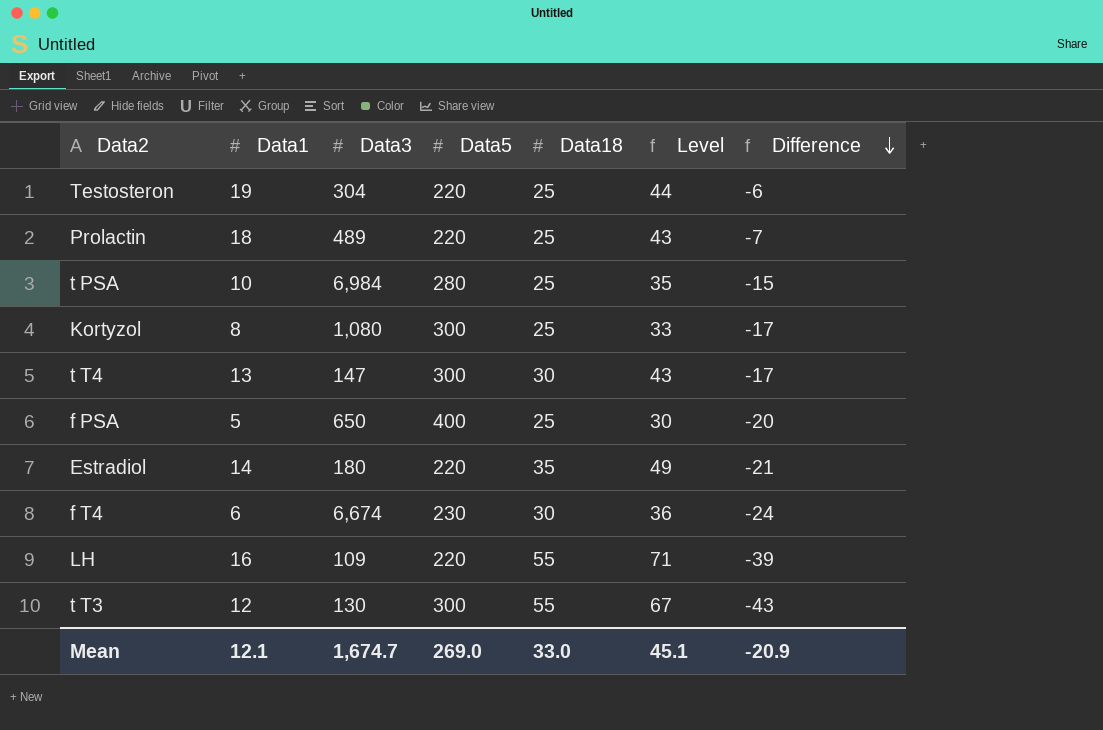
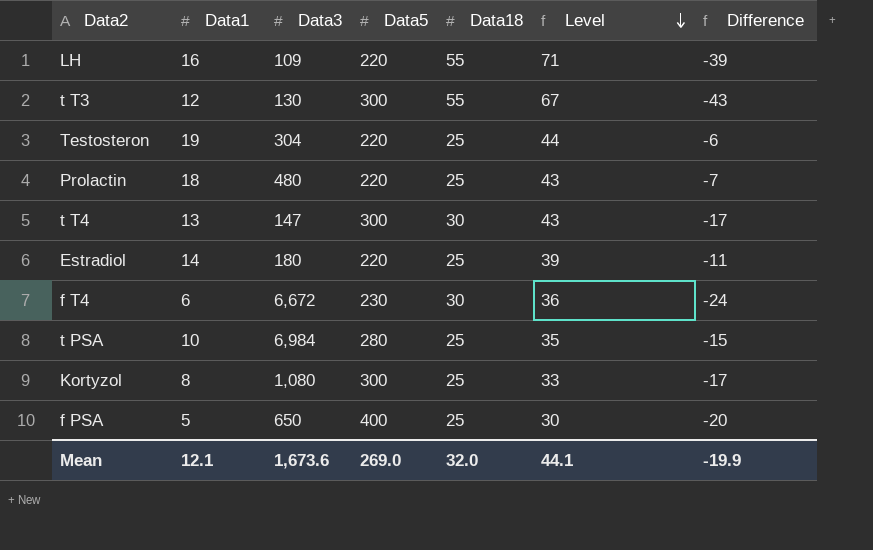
row order: Difference descending -> Level descending
Prolactin | Data3: 489 -> 480
Estradiol | Data18: 35 -> 25
Estradiol | Level: 49 -> 39
Estradiol | Difference: -21 -> -11
f T4 | Data3: 6,674 -> 6,672
Mean | Data3: 1,674.7 -> 1,673.6
Mean | Data18: 33.0 -> 32.0
Mean | Level: 45.1 -> 44.1
Mean | Difference: -20.9 -> -19.9

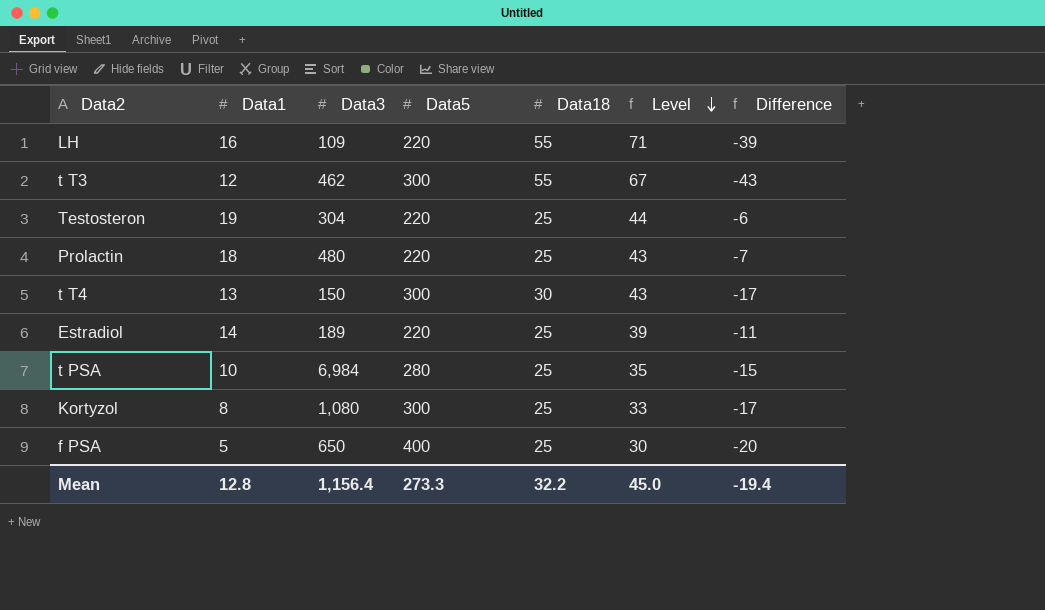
row f T4: 6 | 6,672 | 230 | 30 | 36 | -24 -> none
t T3 | Data3: 130 -> 462
t T4 | Data3: 147 -> 150
Estradiol | Data3: 180 -> 189
Mean | Data1: 12.1 -> 12.8
Mean | Data3: 1,673.6 -> 1,156.4
Mean | Data5: 269.0 -> 273.3
Mean | Data18: 32.0 -> 32.2
Mean | Level: 44.1 -> 45.0
Mean | Difference: -19.9 -> -19.4

